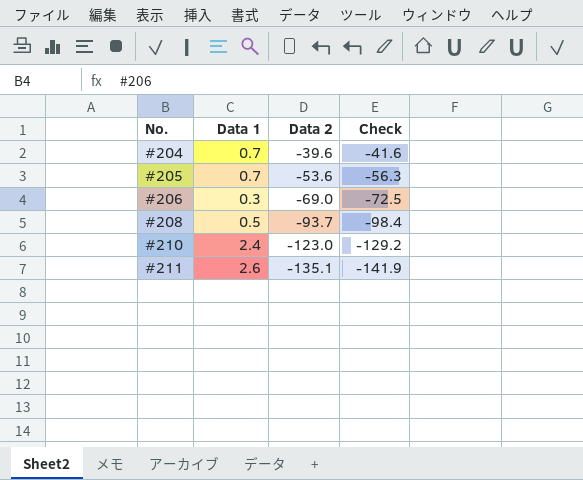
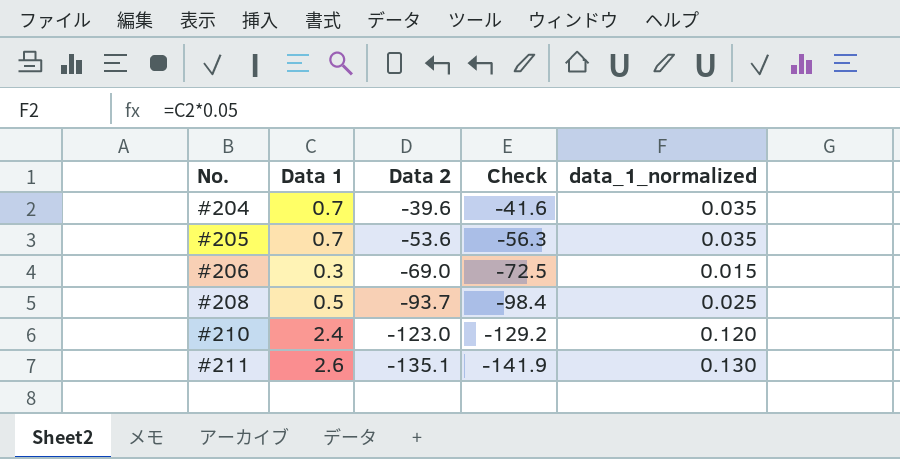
column data_1_normalized | formula: none -> [Data 1] * 0.05

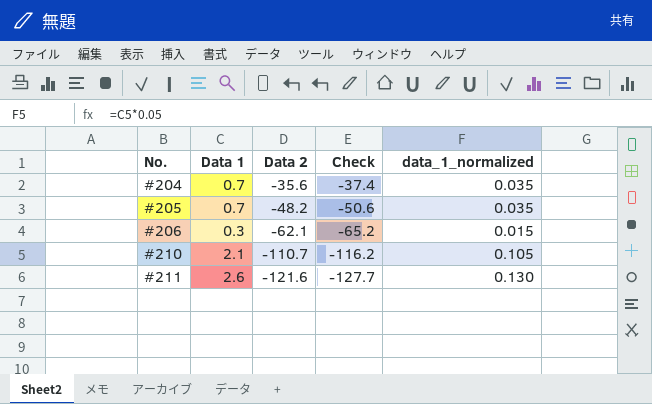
row #208: 0.5 | -93.7 | -98.4 | 0.025 -> none
#204 | Data 2: -39.6 -> -35.6
#204 | Check: -41.6 -> -37.4
#205 | Data 2: -53.6 -> -48.2
#205 | Check: -56.3 -> -50.6
#206 | Data 2: -69.0 -> -62.1
#206 | Check: -72.5 -> -65.2
#210 | Data 1: 2.4 -> 2.1
#210 | Data 2: -123.0 -> -110.7
#210 | Check: -129.2 -> -116.2
#210 | data_1_normalized: 0.120 -> 0.105
#211 | Data 2: -135.1 -> -121.6
#211 | Check: -141.9 -> -127.7

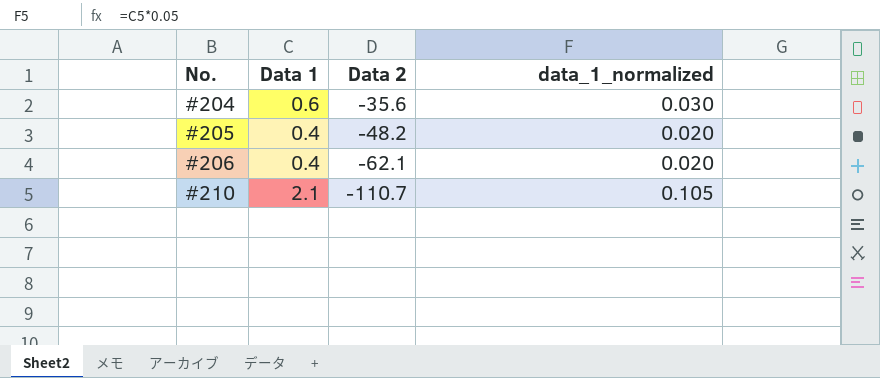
column Check | formula: [Data 2] * 1.05 -> none
row #211: 2.6 | -121.6 | -127.7 | 0.130 -> none
#204 | Data 1: 0.7 -> 0.6
#204 | data_1_normalized: 0.035 -> 0.030
#205 | Data 1: 0.7 -> 0.4
#205 | data_1_normalized: 0.035 -> 0.020
#206 | Data 1: 0.3 -> 0.4
#206 | data_1_normalized: 0.015 -> 0.020

